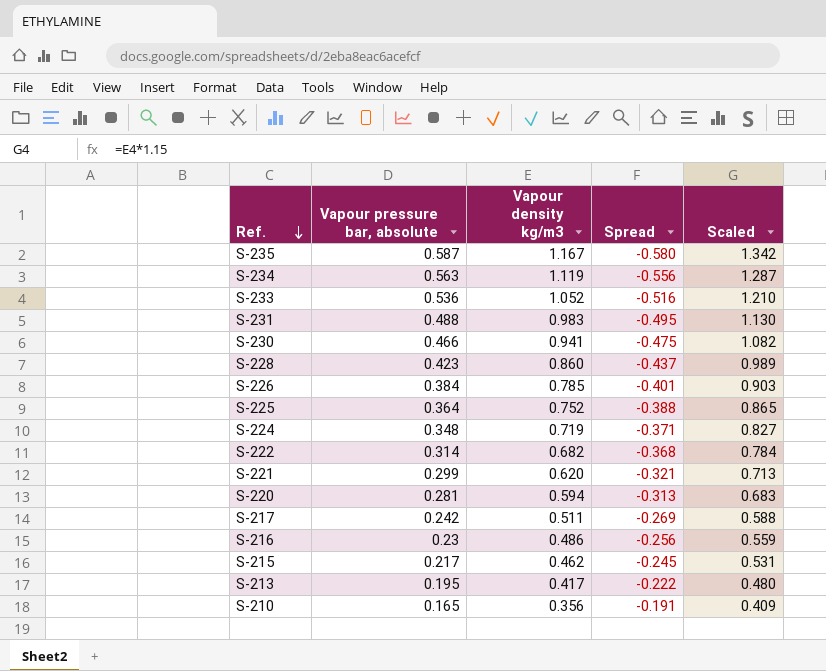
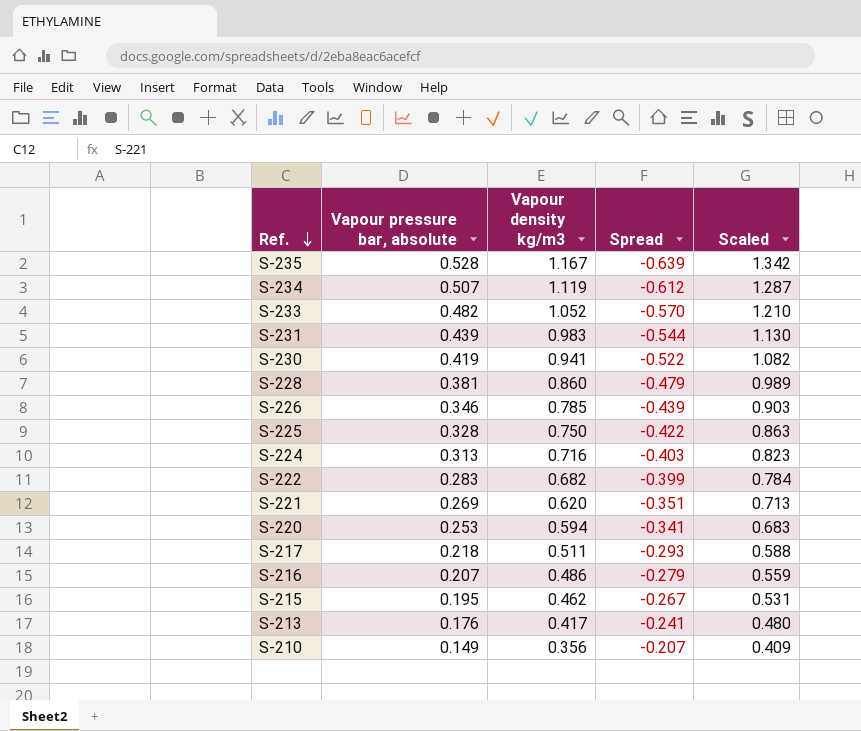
S-235 | Vapour pressure bar, absolute: 0.587 -> 0.528
S-235 | Spread: -0.580 -> -0.639
S-234 | Vapour pressure bar, absolute: 0.563 -> 0.507
S-234 | Spread: -0.556 -> -0.612
S-233 | Vapour pressure bar, absolute: 0.536 -> 0.482
S-233 | Spread: -0.516 -> -0.570
S-231 | Vapour pressure bar, absolute: 0.488 -> 0.439
S-231 | Spread: -0.495 -> -0.544
S-230 | Vapour pressure bar, absolute: 0.466 -> 0.419
S-230 | Spread: -0.475 -> -0.522
S-228 | Vapour pressure bar, absolute: 0.423 -> 0.381
S-228 | Spread: -0.437 -> -0.479
S-226 | Vapour pressure bar, absolute: 0.384 -> 0.346
S-226 | Spread: -0.401 -> -0.439
S-225 | Vapour pressure bar, absolute: 0.364 -> 0.328
S-225 | Vapour density kg/m3: 0.752 -> 0.750
S-225 | Spread: -0.388 -> -0.422
S-225 | Scaled: 0.865 -> 0.863
S-224 | Vapour pressure bar, absolute: 0.348 -> 0.313
S-224 | Vapour density kg/m3: 0.719 -> 0.716
S-224 | Spread: -0.371 -> -0.403
S-224 | Scaled: 0.827 -> 0.823
S-222 | Vapour pressure bar, absolute: 0.314 -> 0.283
S-222 | Spread: -0.368 -> -0.399
S-221 | Vapour pressure bar, absolute: 0.299 -> 0.269
S-221 | Spread: -0.321 -> -0.351
S-220 | Vapour pressure bar, absolute: 0.281 -> 0.253
S-220 | Spread: -0.313 -> -0.341
S-217 | Vapour pressure bar, absolute: 0.242 -> 0.218
S-217 | Spread: -0.269 -> -0.293
S-216 | Vapour pressure bar, absolute: 0.23 -> 0.207
S-216 | Spread: -0.256 -> -0.279
S-215 | Vapour pressure bar, absolute: 0.217 -> 0.195
S-215 | Spread: -0.245 -> -0.267
S-213 | Vapour pressure bar, absolute: 0.195 -> 0.176
S-213 | Spread: -0.222 -> -0.241
S-210 | Vapour pressure bar, absolute: 0.165 -> 0.149
S-210 | Spread: -0.191 -> -0.207

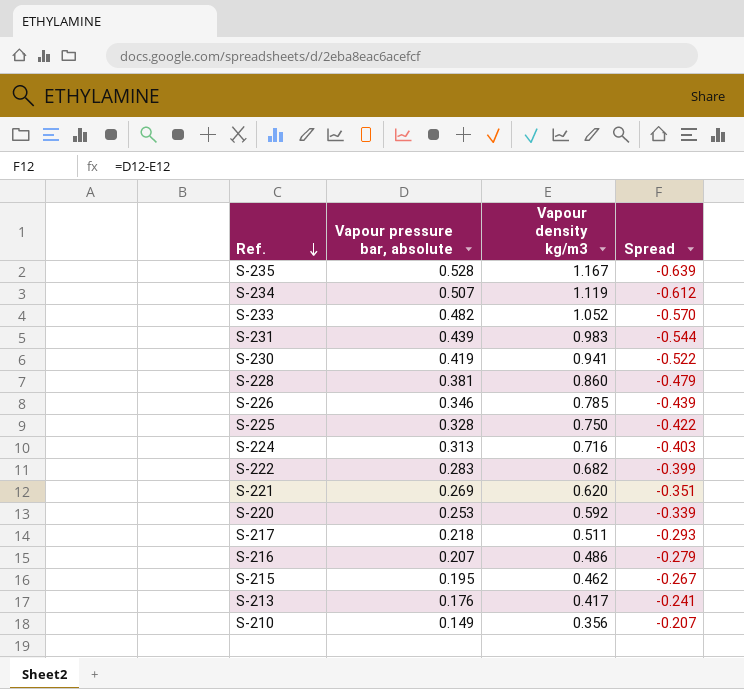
column Scaled | formula: [Vapour density kg/m3] * 1.15 -> none
S-220 | Vapour density kg/m3: 0.594 -> 0.592
S-220 | Spread: -0.341 -> -0.339

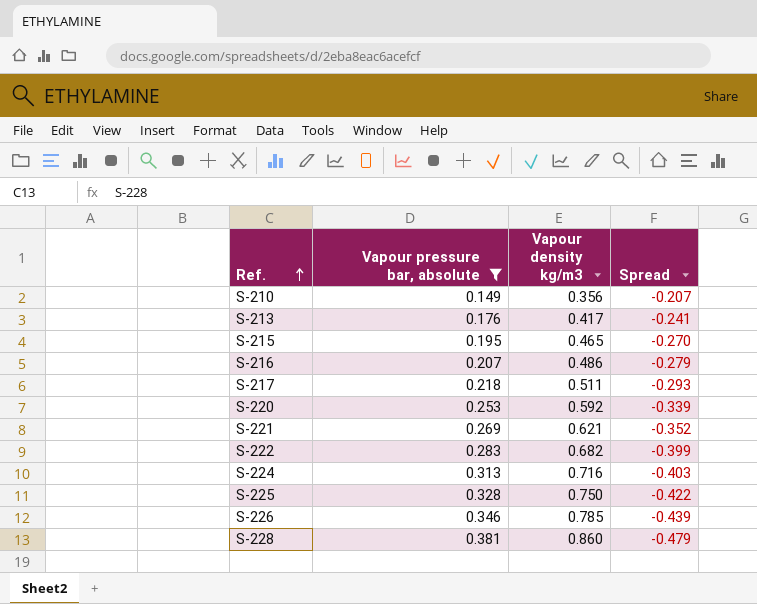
filter: none -> Vapour pressure bar, absolute <= 0.381
row order: Ref. descending -> Ref. ascending
S-215 | Vapour density kg/m3: 0.462 -> 0.465
S-215 | Spread: -0.267 -> -0.270
S-221 | Vapour density kg/m3: 0.620 -> 0.621
S-221 | Spread: -0.351 -> -0.352

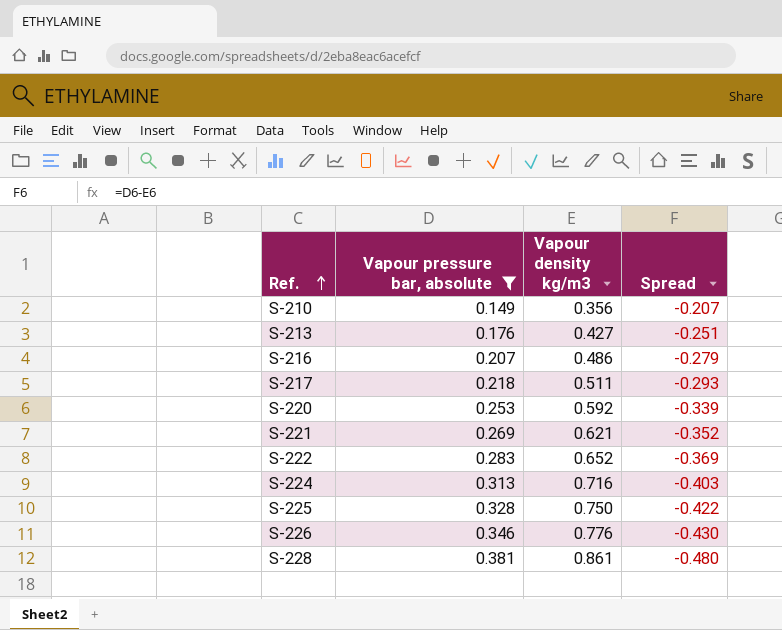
row S-215: 0.195 | 0.465 | -0.270 -> none
S-213 | Vapour density kg/m3: 0.417 -> 0.427
S-213 | Spread: -0.241 -> -0.251
S-222 | Vapour density kg/m3: 0.682 -> 0.652
S-222 | Spread: -0.399 -> -0.369
S-226 | Vapour density kg/m3: 0.785 -> 0.776
S-226 | Spread: -0.439 -> -0.430
S-228 | Vapour density kg/m3: 0.860 -> 0.861
S-228 | Spread: -0.479 -> -0.480

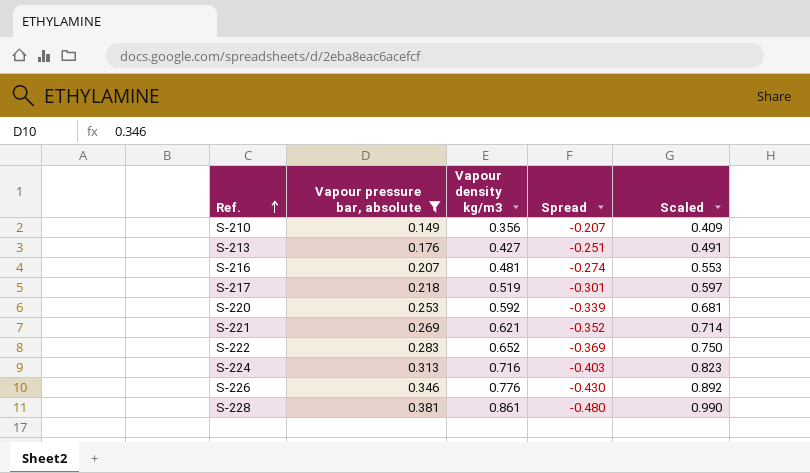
column Scaled | formula: none -> [Vapour density kg/m3] * 1.15
row S-225: 0.328 | 0.750 | -0.422 -> none
S-216 | Vapour density kg/m3: 0.486 -> 0.481
S-216 | Spread: -0.279 -> -0.274
S-217 | Vapour density kg/m3: 0.511 -> 0.519
S-217 | Spread: -0.293 -> -0.301

